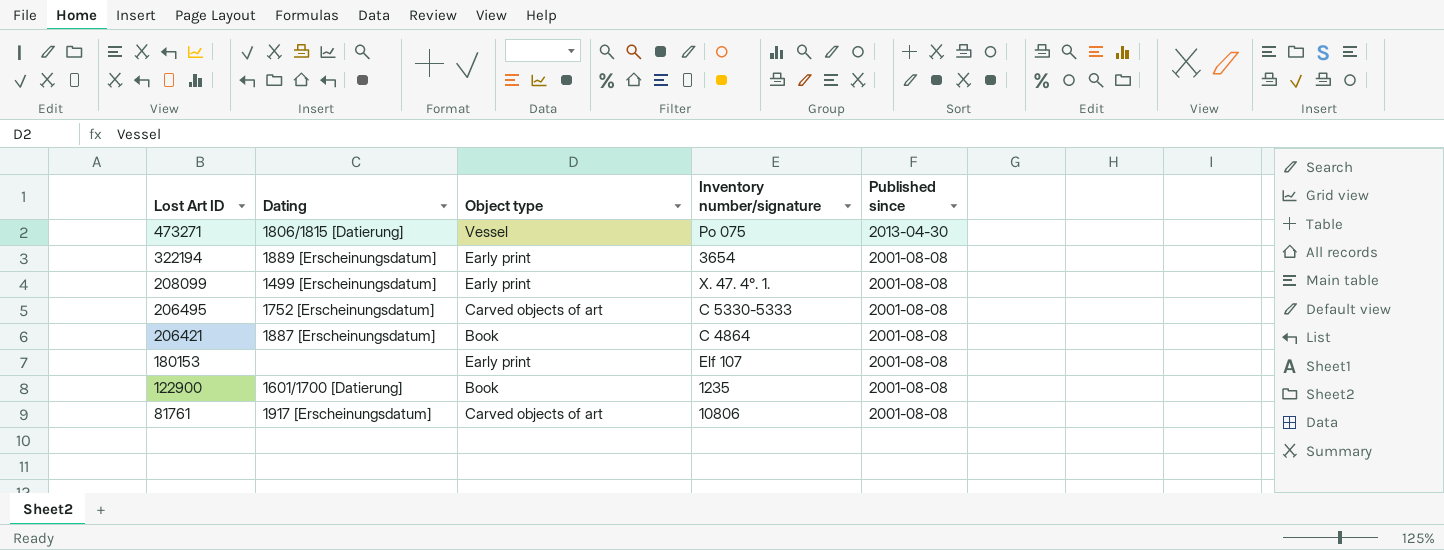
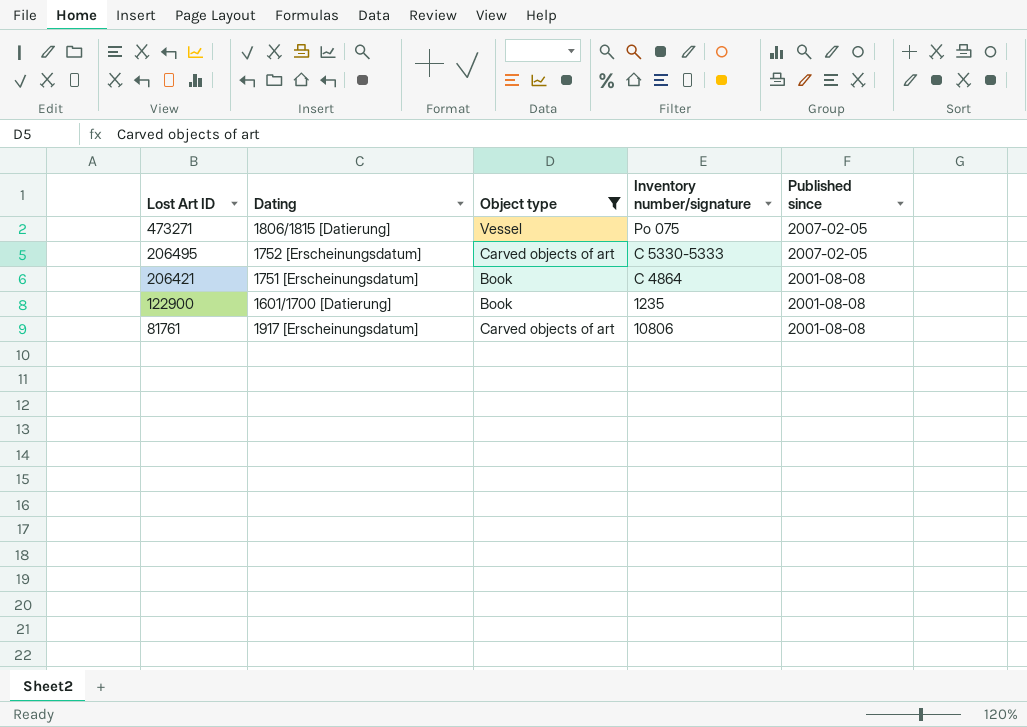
filter: none -> Object type != Early print
473271 | Published since: 2013-04-30 -> 2007-02-05
206495 | Published since: 2001-08-08 -> 2007-02-05
206421 | Dating: 1887 [Erscheinungsdatum] -> 1751 [Erscheinungsdatum]

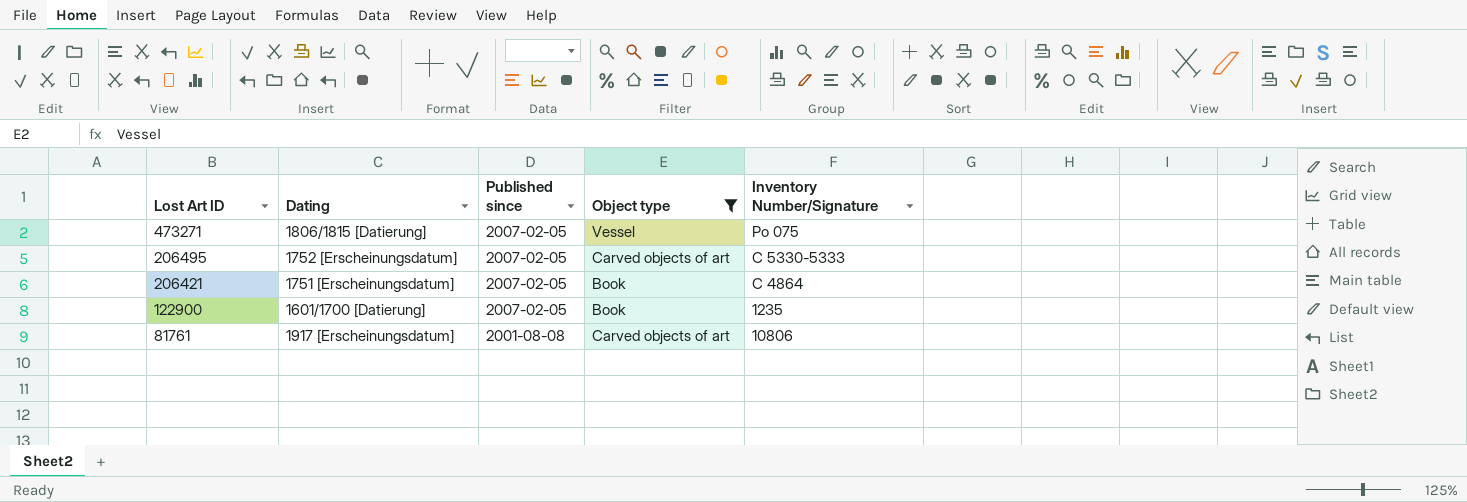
column Published since | position: 5 -> 3
column name: Inventory number/signature -> Inventory Number/Signature
206421 | Published since: 2001-08-08 -> 2007-02-05
122900 | Published since: 2001-08-08 -> 2007-02-05

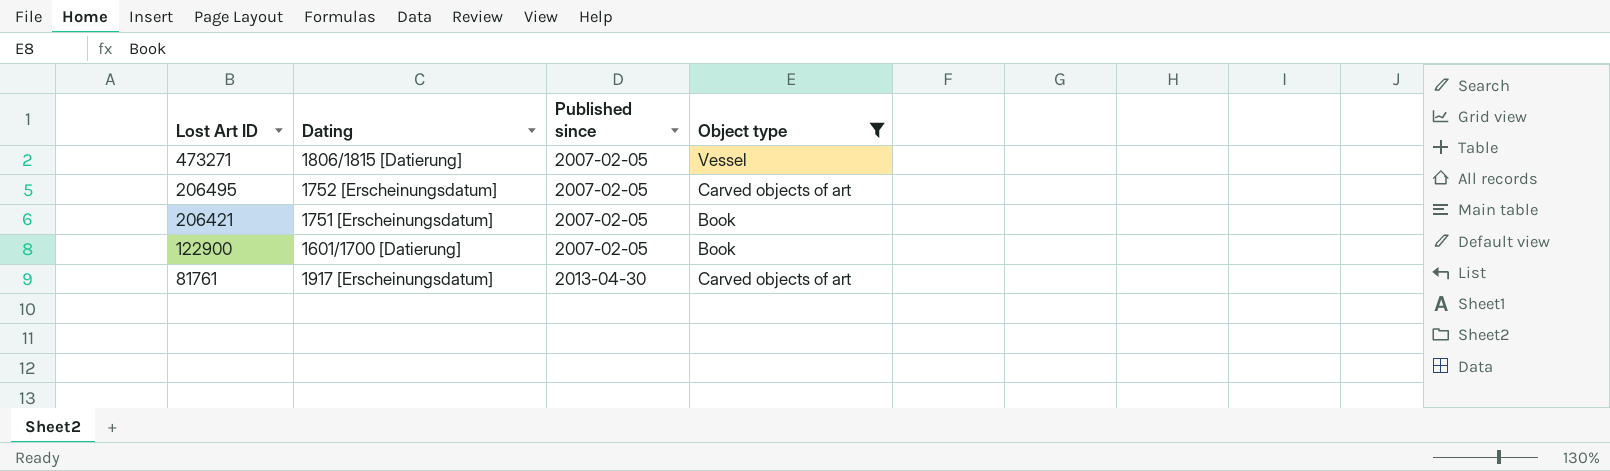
column Inventory Number/Signature | position: 5 -> none
81761 | Published since: 2001-08-08 -> 2013-04-30

